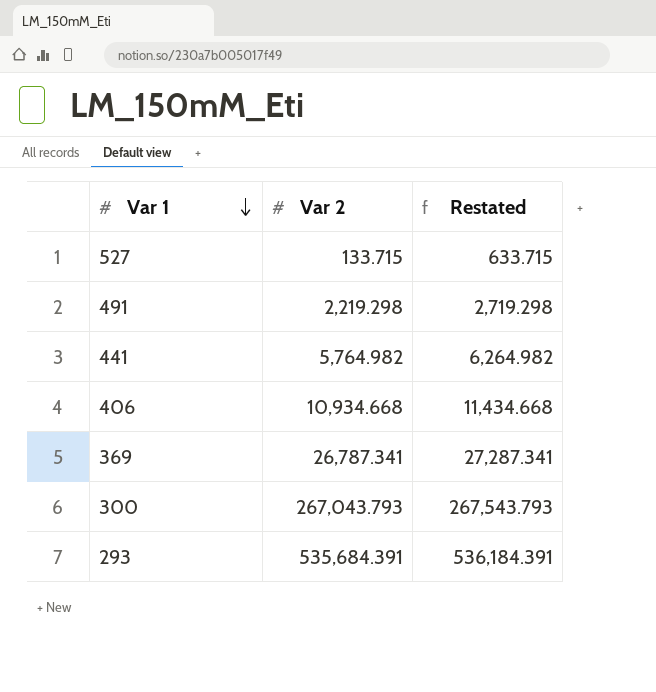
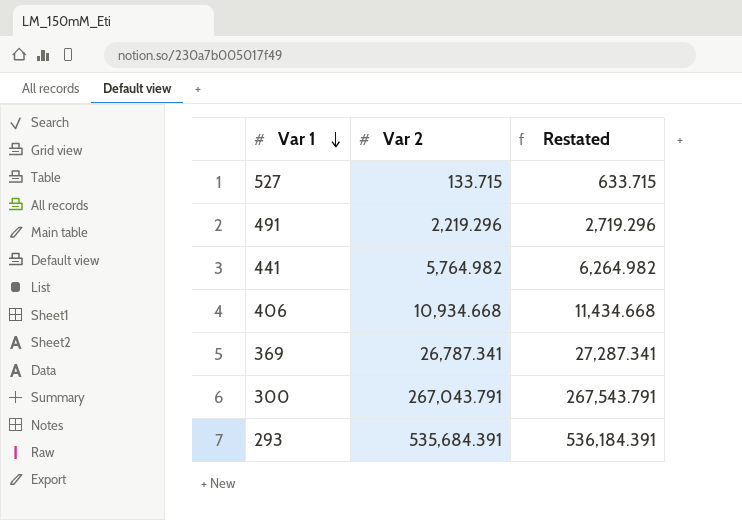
491 | Var 2: 2,219.298 -> 2,219.296
491 | Restated: 2,719.298 -> 2,719.296
300 | Var 2: 267,043.793 -> 267,043.791
300 | Restated: 267,543.793 -> 267,543.791

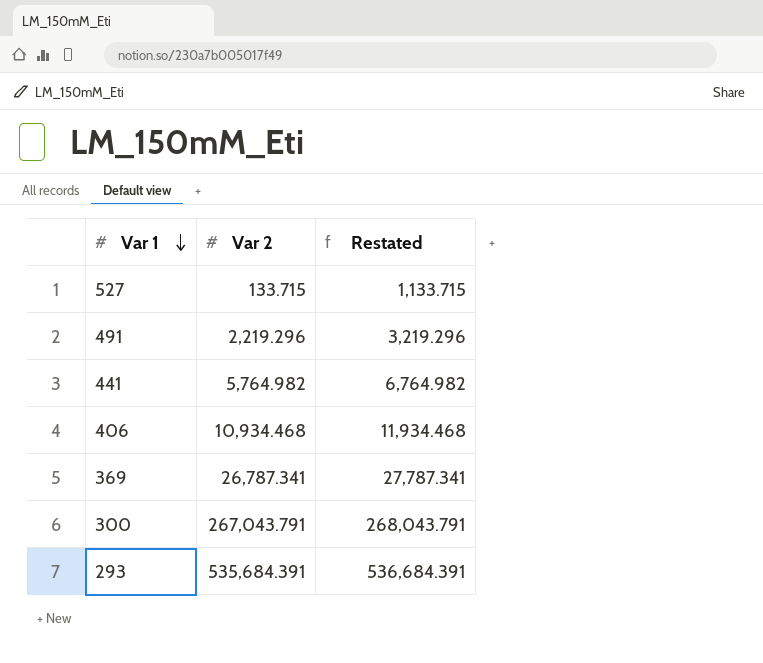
column Restated | formula: [Var 2] + 500 -> [Var 2] + 1000
406 | Var 2: 10,934.668 -> 10,934.468

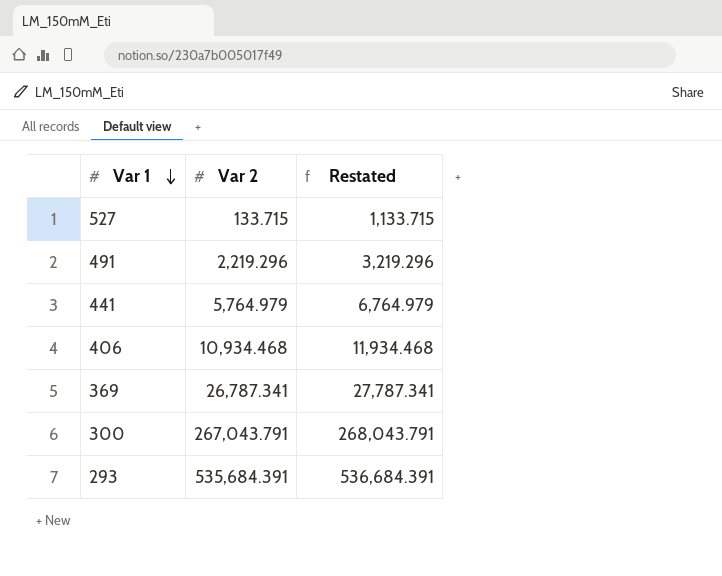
441 | Var 2: 5,764.982 -> 5,764.979
441 | Restated: 6,764.982 -> 6,764.979

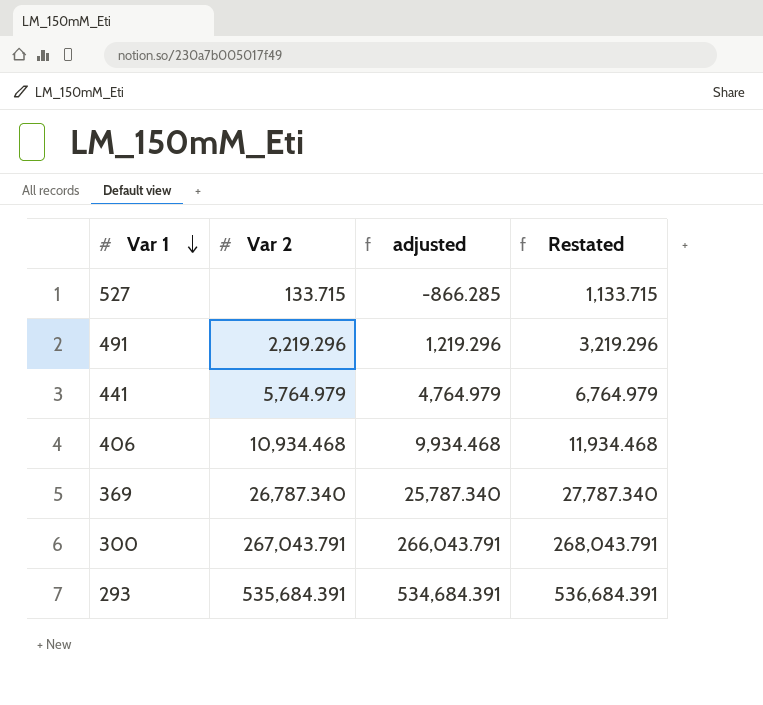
column adjusted | formula: none -> [Var 2] - 1000
369 | Var 2: 26,787.341 -> 26,787.340
369 | Restated: 27,787.341 -> 27,787.340

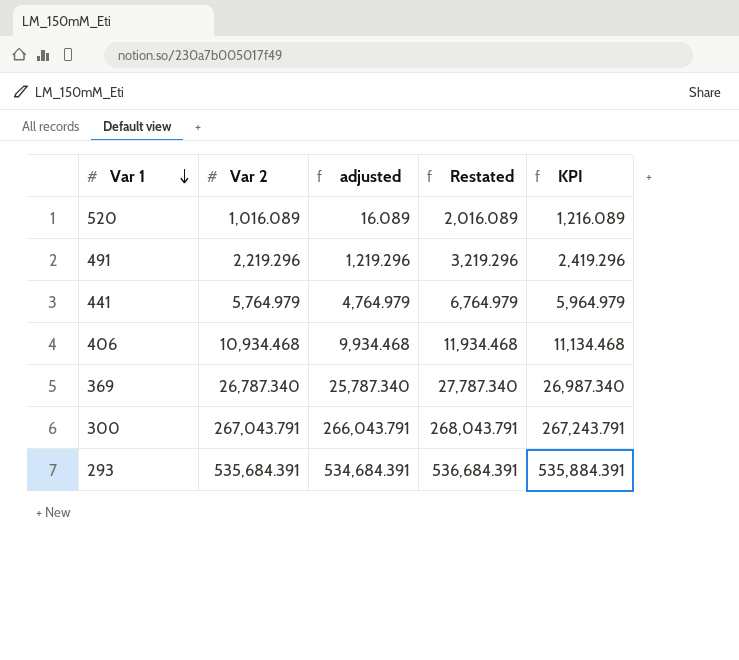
column KPI | formula: none -> [Var 2] + 200
row 527: 133.715 | -866.285 | 1,133.715 -> none
row 520: none -> 1,016.089 | 16.089 | 2,016.089 | 1,216.089

